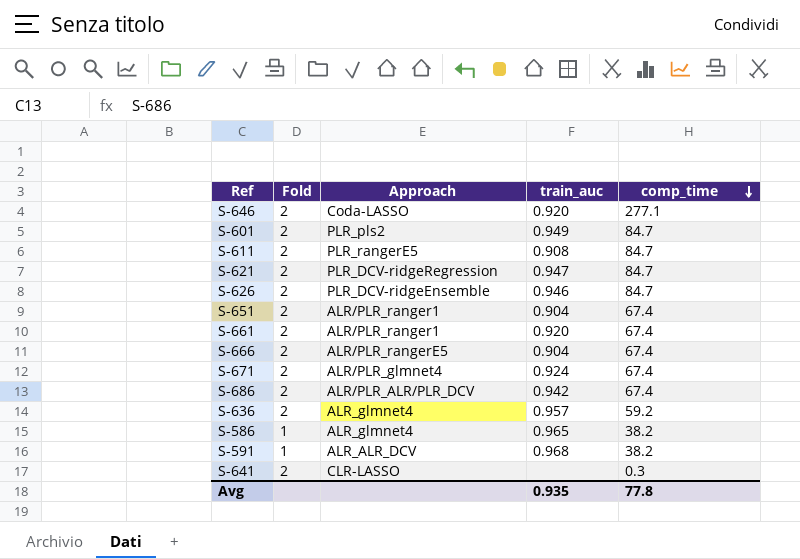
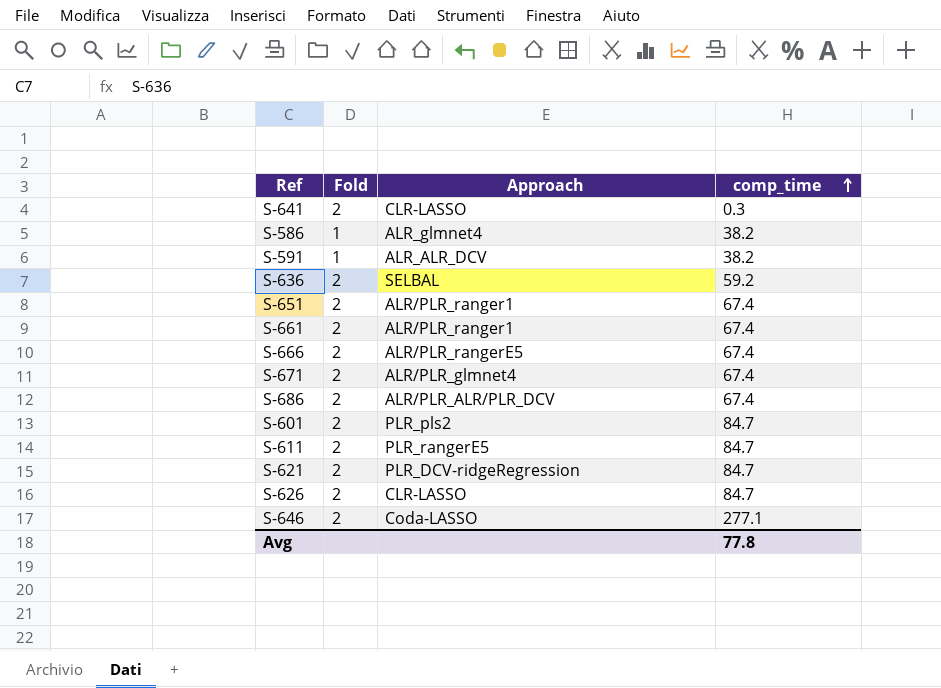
row order: comp_time descending -> comp_time ascending
column train_auc | position: 4 -> none
S-636 | Approach: ALR_glmnet4 -> SELBAL
S-626 | Approach: PLR_DCV-ridgeEnsemble -> CLR-LASSO

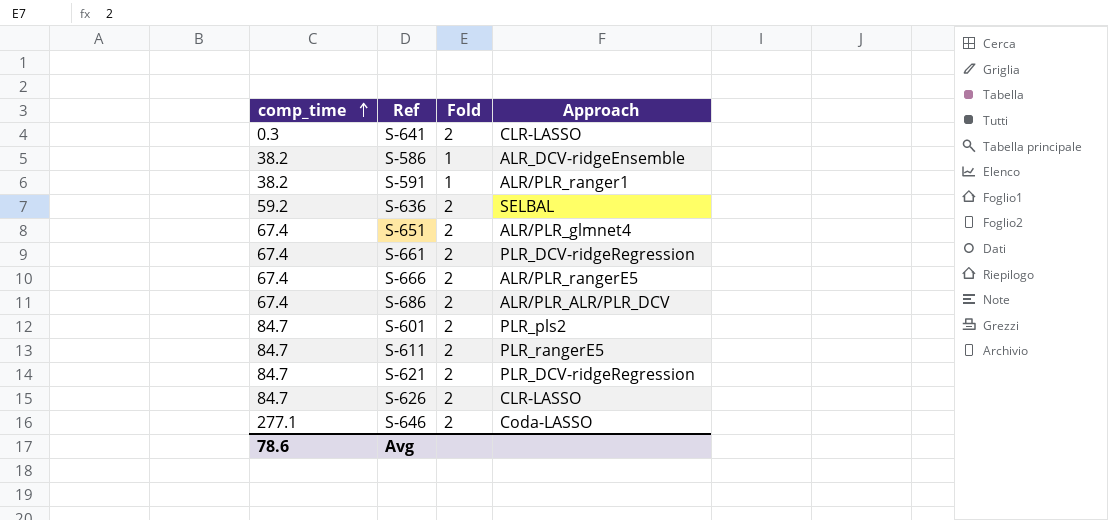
column comp_time | position: 4 -> 1
row S-671: 2 | ALR/PLR_glmnet4 | 67.4 -> none
S-586 | Approach: ALR_glmnet4 -> ALR_DCV-ridgeEnsemble
S-591 | Approach: ALR_ALR_DCV -> ALR/PLR_ranger1
S-651 | Approach: ALR/PLR_ranger1 -> ALR/PLR_glmnet4
S-661 | Approach: ALR/PLR_ranger1 -> PLR_DCV-ridgeRegression
Avg | comp_time: 77.8 -> 78.6

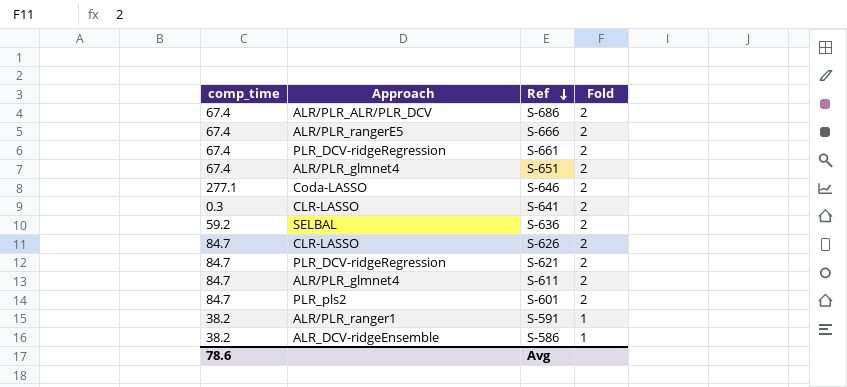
row order: comp_time ascending -> Ref descending
column Approach | position: 4 -> 2
S-611 | Approach: PLR_rangerE5 -> ALR/PLR_glmnet4

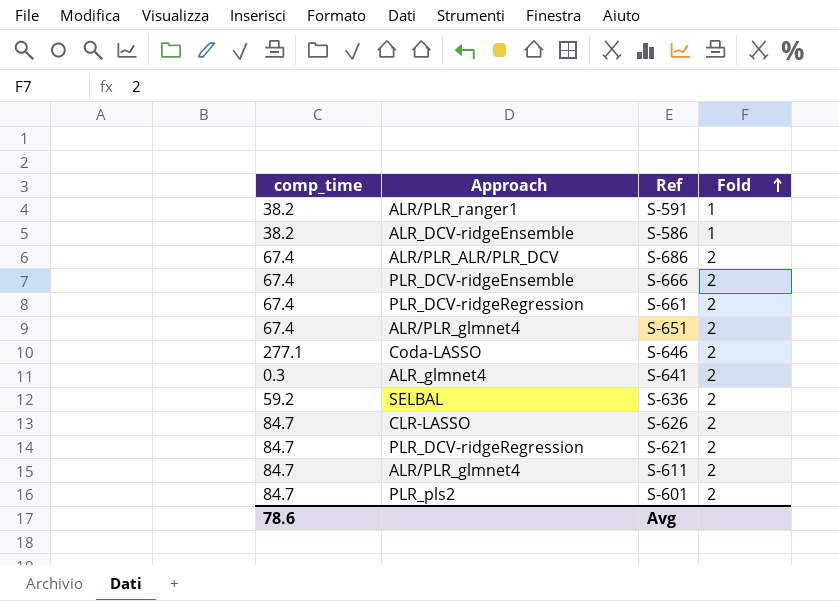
row order: Ref descending -> Fold ascending
S-666 | Approach: ALR/PLR_rangerE5 -> PLR_DCV-ridgeEnsemble
S-641 | Approach: CLR-LASSO -> ALR_glmnet4

